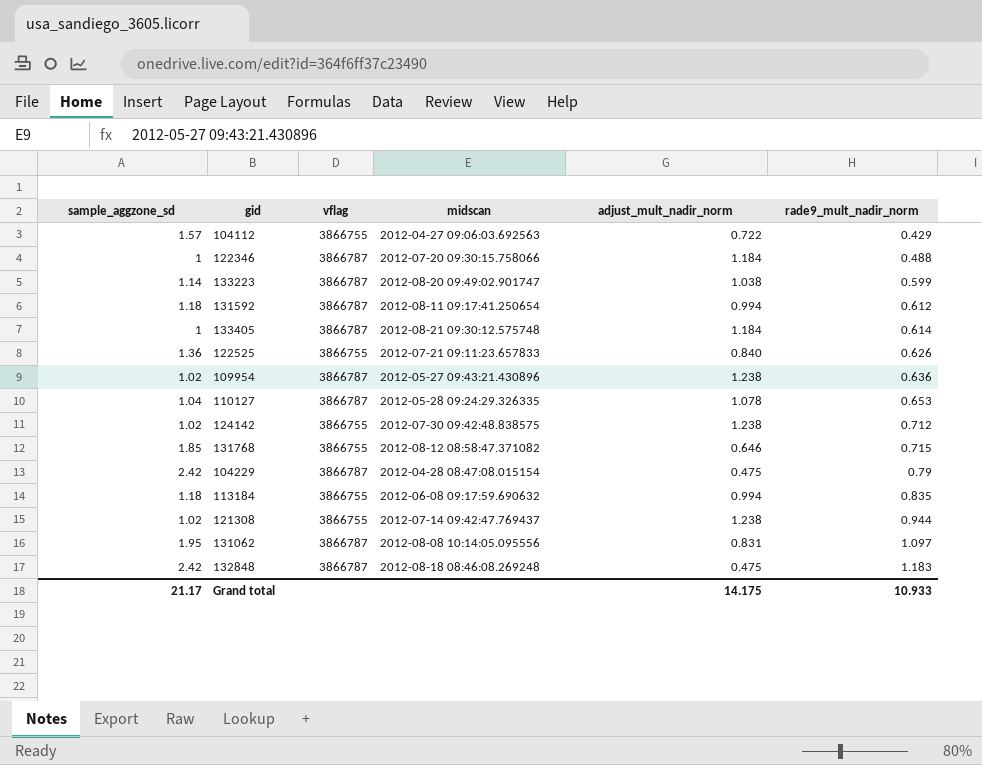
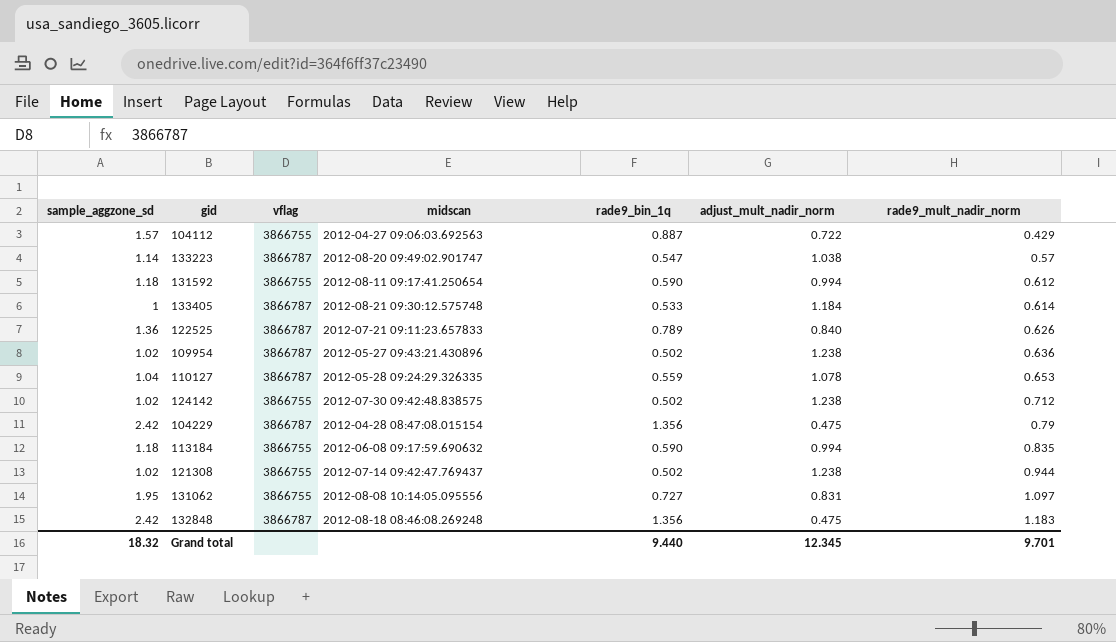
column rade9_bin_1q | position: none -> 5
row 122346: 1 | 3866787 | 2012-07-20 09:30:15.758066 | 1.184 | 0.488 -> none
row 131768: 1.85 | 3866755 | 2012-08-12 08:58:47.371082 | 0.646 | 0.715 -> none
133223 | rade9_mult_nadir_norm: 0.599 -> 0.57
131592 | vflag: 3866787 -> 3866755
122525 | vflag: 3866755 -> 3866787
131062 | vflag: 3866787 -> 3866755
Grand total | sample_aggzone_sd: 21.17 -> 18.32
Grand total | adjust_mult_nadir_norm: 14.175 -> 12.345
Grand total | rade9_mult_nadir_norm: 10.933 -> 9.701

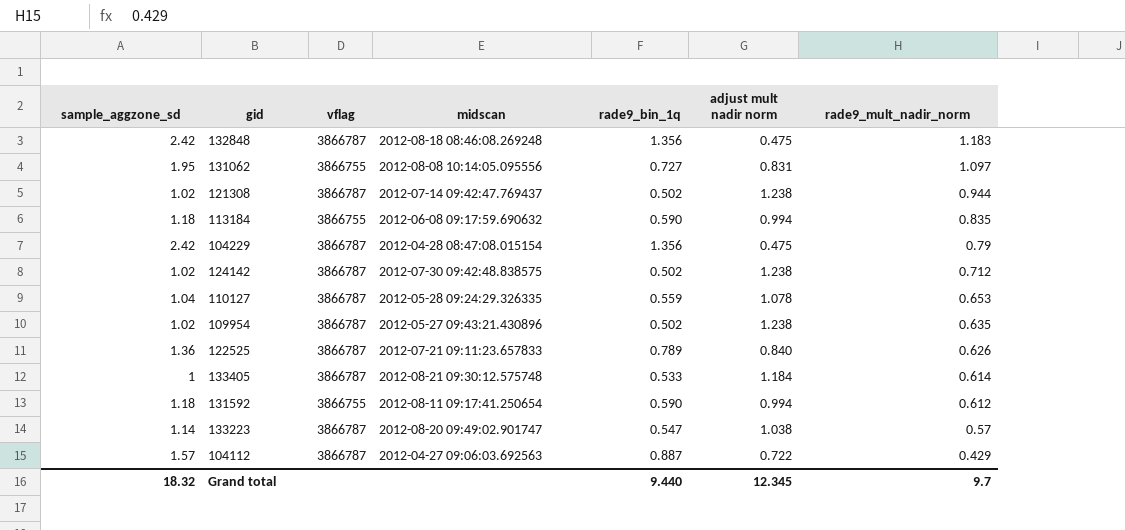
row order: rade9_mult_nadir_norm ascending -> rade9_mult_nadir_norm descending
column name: adjust_mult_nadir_norm -> adjust mult nadir norm
121308 | vflag: 3866755 -> 3866787
124142 | vflag: 3866755 -> 3866787
109954 | rade9_mult_nadir_norm: 0.636 -> 0.635
104112 | vflag: 3866755 -> 3866787
Grand total | rade9_mult_nadir_norm: 9.701 -> 9.7

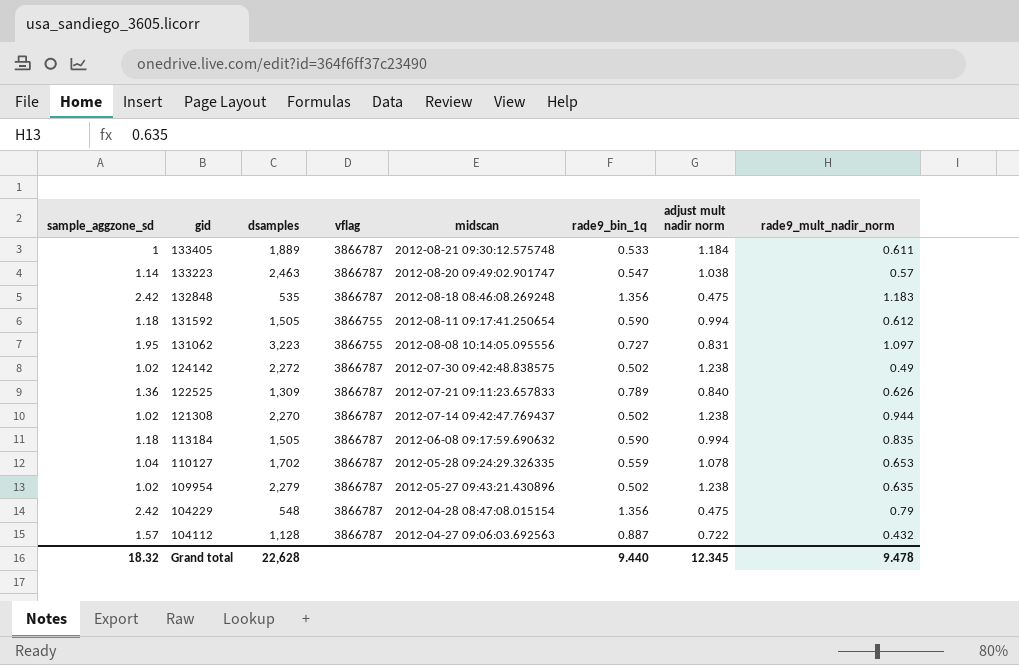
row order: rade9_mult_nadir_norm descending -> gid descending
column dsamples | position: none -> 3
133405 | rade9_mult_nadir_norm: 0.614 -> 0.611
124142 | rade9_mult_nadir_norm: 0.712 -> 0.49
113184 | vflag: 3866755 -> 3866787
104112 | rade9_mult_nadir_norm: 0.429 -> 0.432
Grand total | rade9_mult_nadir_norm: 9.7 -> 9.478

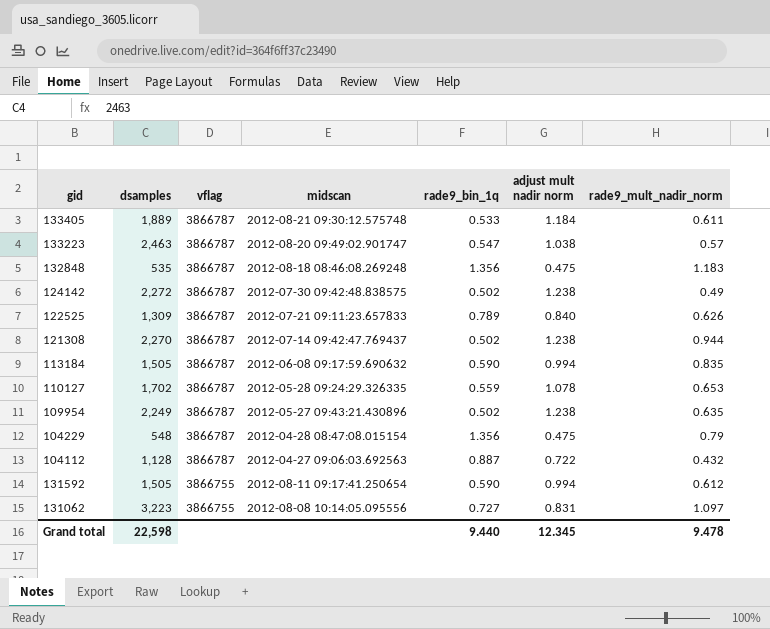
row order: gid descending -> vflag descending
column sample_aggzone_sd | position: 1 -> none
109954 | dsamples: 2,279 -> 2,249
Grand total | dsamples: 22,628 -> 22,598

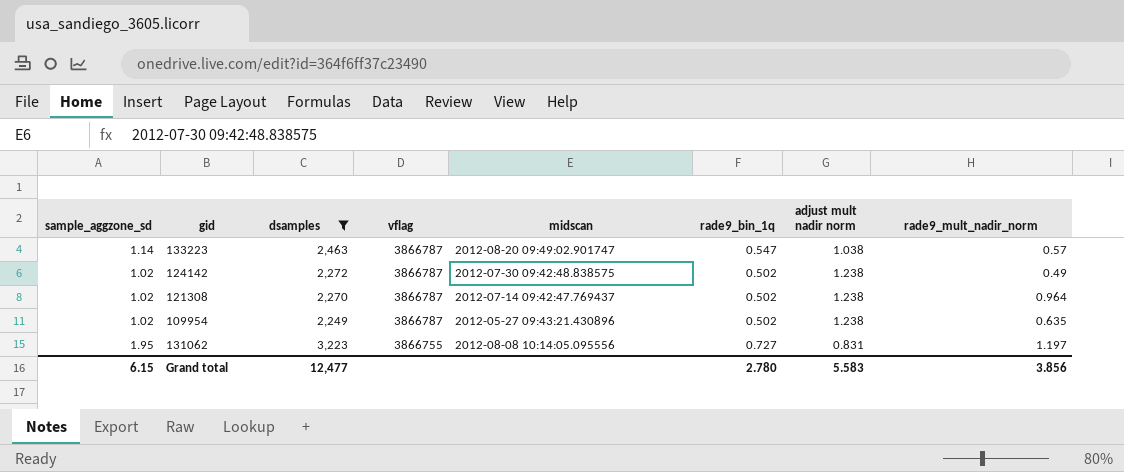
filter: none -> dsamples >= 2,249
column sample_aggzone_sd | position: none -> 1
121308 | rade9_mult_nadir_norm: 0.944 -> 0.964
131062 | rade9_mult_nadir_norm: 1.097 -> 1.197
Grand total | dsamples: 22,598 -> 12,477
Grand total | rade9_bin_1q: 9.440 -> 2.780
Grand total | adjust mult nadir norm: 12.345 -> 5.583
Grand total | rade9_mult_nadir_norm: 9.478 -> 3.856

